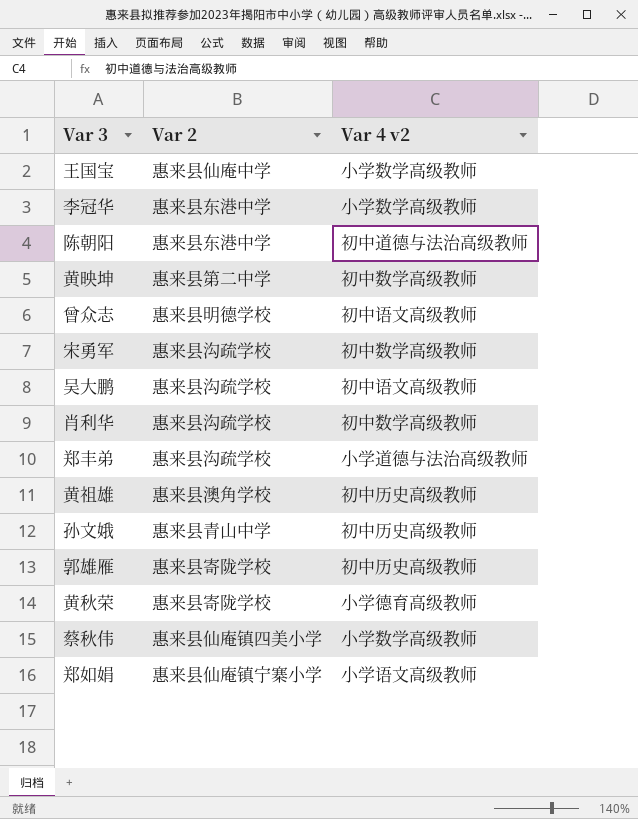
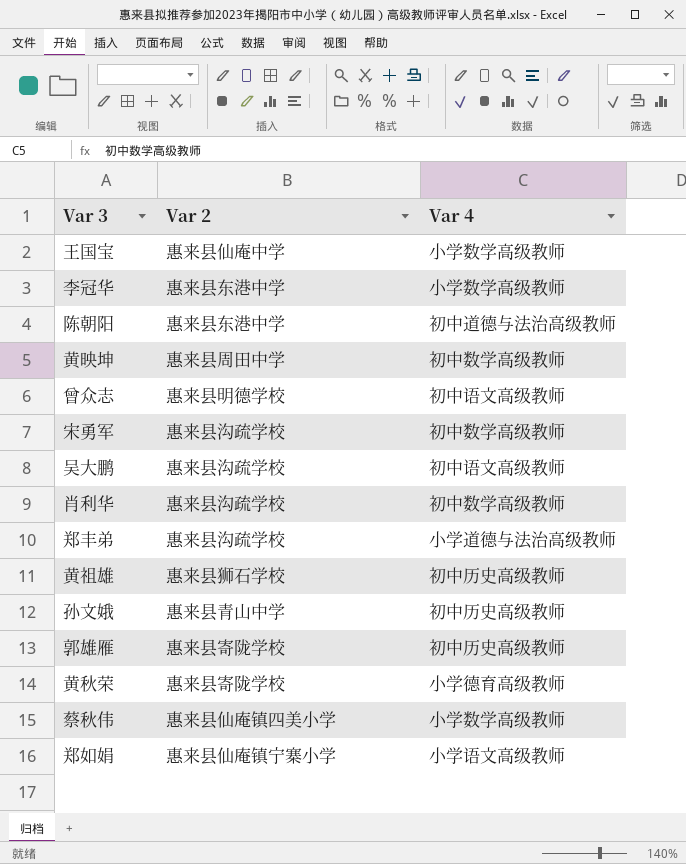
column name: Var 4 v2 -> Var 4
黄映坤 | Var 2: 惠来县第二中学 -> 惠来县周田中学
黄祖雄 | Var 2: 惠来县澳角学校 -> 惠来县狮石学校

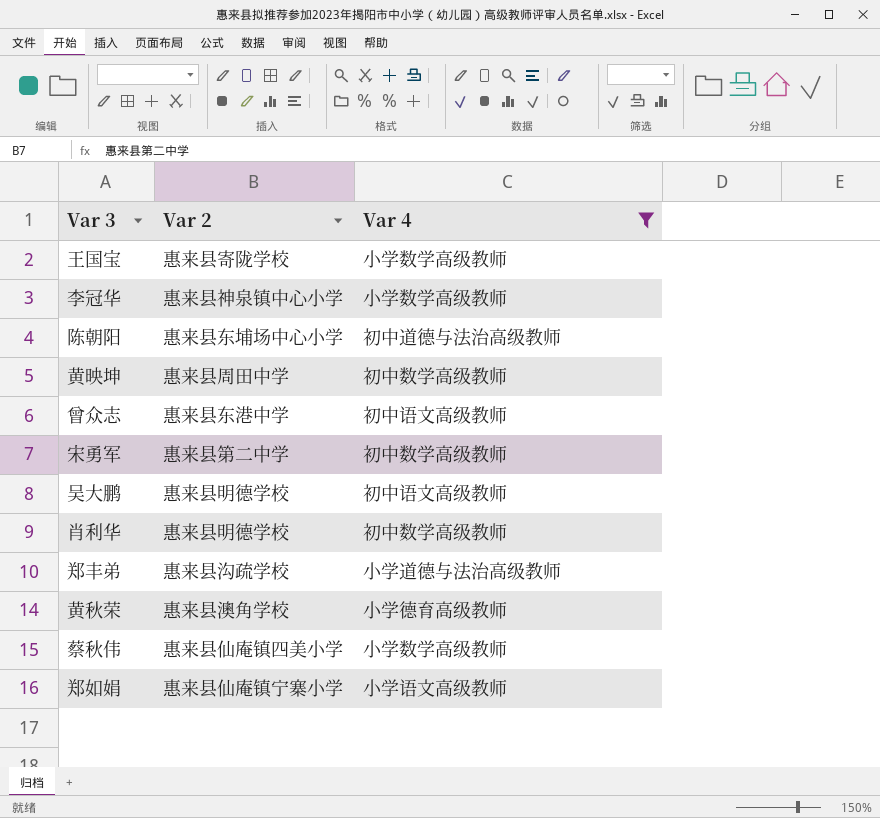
filter: none -> Var 4 != 初中历史高级教师
王国宝 | Var 2: 惠来县仙庵中学 -> 惠来县寄陇学校
李冠华 | Var 2: 惠来县东港中学 -> 惠来县神泉镇中心小学
陈朝阳 | Var 2: 惠来县东港中学 -> 惠来县东埔场中心小学
曾众志 | Var 2: 惠来县明德学校 -> 惠来县东港中学
宋勇军 | Var 2: 惠来县沟疏学校 -> 惠来县第二中学
吴大鹏 | Var 2: 惠来县沟疏学校 -> 惠来县明德学校
肖利华 | Var 2: 惠来县沟疏学校 -> 惠来县明德学校
黄秋荣 | Var 2: 惠来县寄陇学校 -> 惠来县澳角学校

